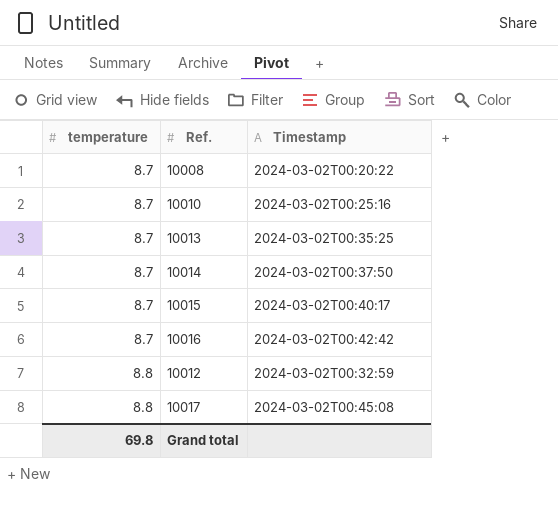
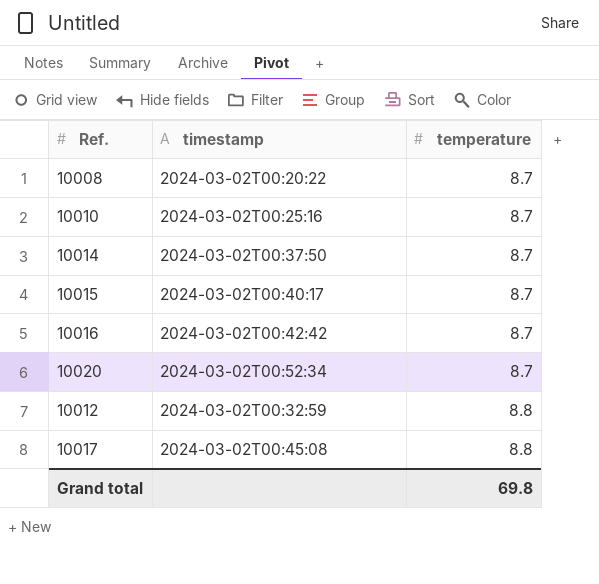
column name: Timestamp -> timestamp
column temperature | position: 1 -> 3
row 10013: 8.7 | 2024-03-02T00:35:25 -> none
row 10020: none -> 2024-03-02T00:52:34 | 8.7

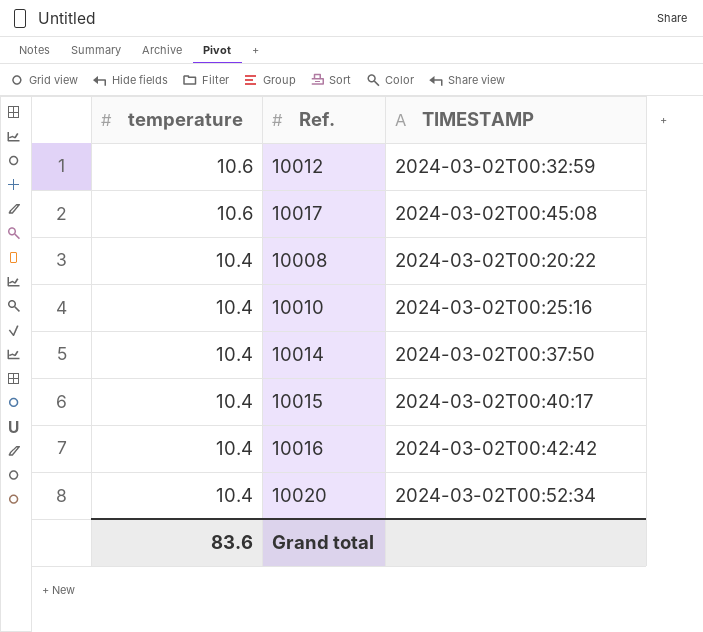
row order: temperature ascending -> temperature descending
column temperature | position: 3 -> 1
column name: timestamp -> TIMESTAMP
10012 | temperature: 8.8 -> 10.6
10017 | temperature: 8.8 -> 10.6
10008 | temperature: 8.7 -> 10.4
10010 | temperature: 8.7 -> 10.4
10014 | temperature: 8.7 -> 10.4
10015 | temperature: 8.7 -> 10.4
10016 | temperature: 8.7 -> 10.4
10020 | temperature: 8.7 -> 10.4
Grand total | temperature: 69.8 -> 83.6

